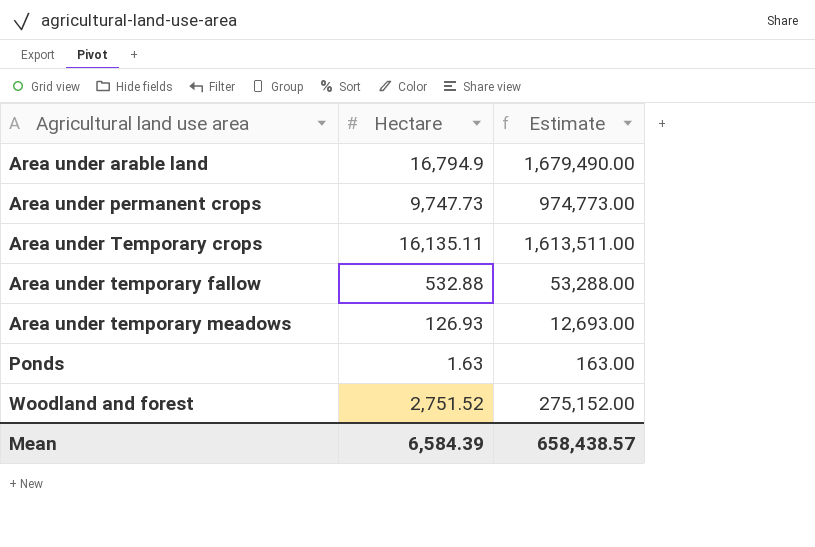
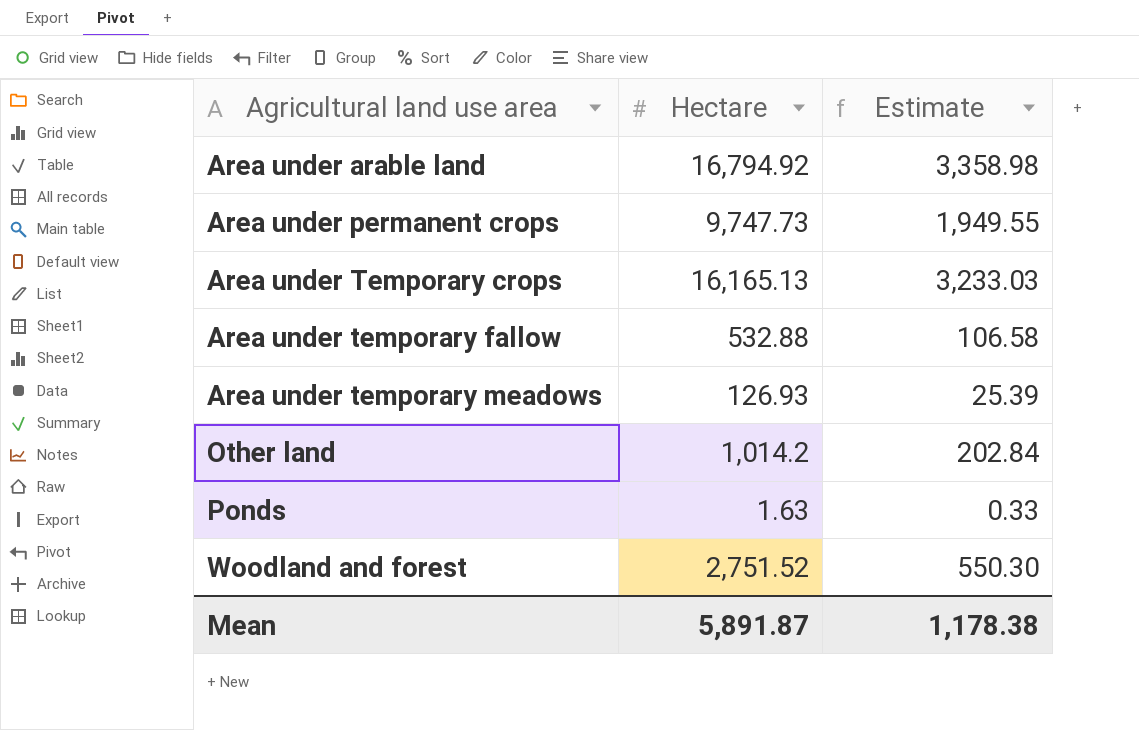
column Estimate | formula: [Hectare] * 100 -> [Hectare] * 0.2
Area under arable land | Hectare: 16,794.9 -> 16,794.92
Area under Temporary crops | Hectare: 16,135.11 -> 16,165.13
row Other land: none -> 1,014.2 | 202.84
Mean | Hectare: 6,584.39 -> 5,891.87
Mean | Estimate: 658,438.57 -> 1,178.38

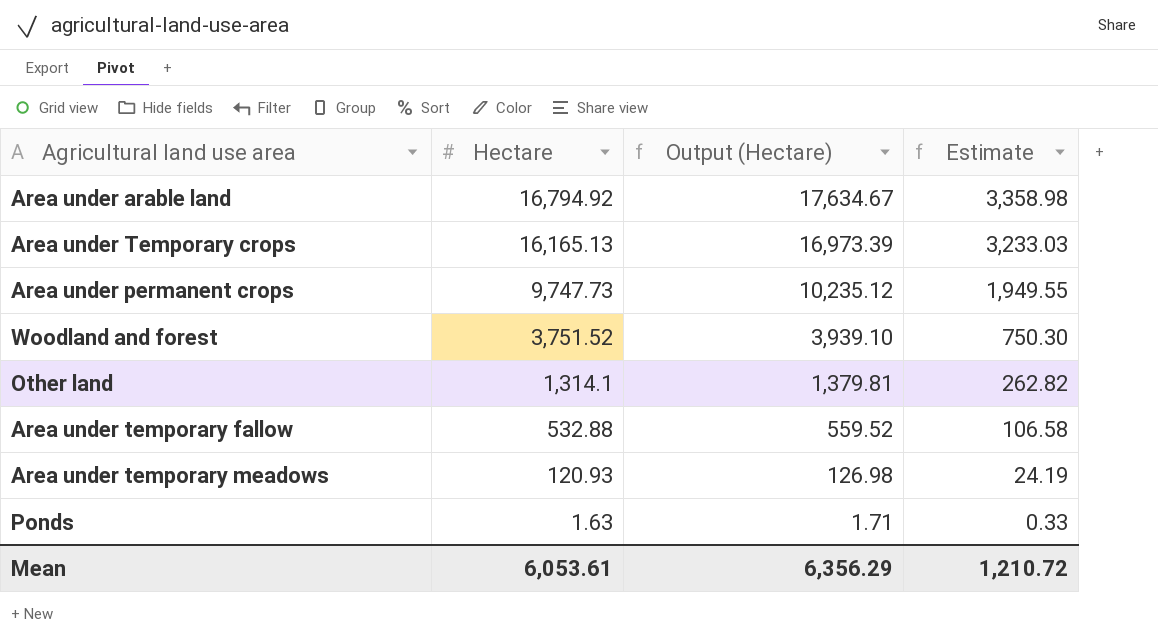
row order: Agricultural land use area ascending -> Hectare descending
column Output (Hectare) | formula: none -> [Hectare] * 1.05
Woodland and forest | Hectare: 2,751.52 -> 3,751.52
Woodland and forest | Estimate: 550.30 -> 750.30
Other land | Hectare: 1,014.2 -> 1,314.1
Other land | Estimate: 202.84 -> 262.82
Area under temporary meadows | Hectare: 126.93 -> 120.93
Area under temporary meadows | Estimate: 25.39 -> 24.19
Mean | Hectare: 5,891.87 -> 6,053.61
Mean | Estimate: 1,178.38 -> 1,210.72

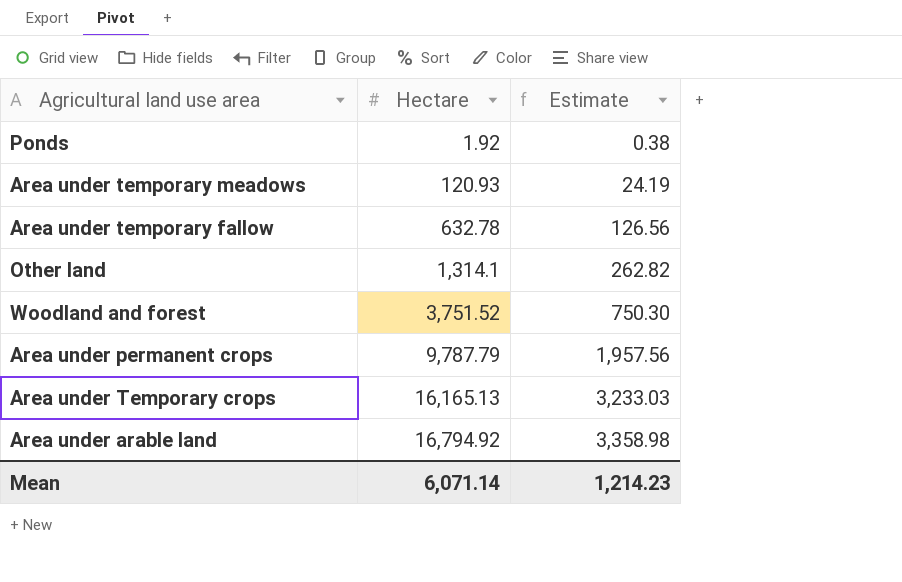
row order: Hectare descending -> Hectare ascending
column Output (Hectare) | formula: [Hectare] * 1.05 -> none
Ponds | Hectare: 1.63 -> 1.92
Ponds | Estimate: 0.33 -> 0.38
Area under temporary fallow | Hectare: 532.88 -> 632.78
Area under temporary fallow | Estimate: 106.58 -> 126.56
Area under permanent crops | Hectare: 9,747.73 -> 9,787.79
Area under permanent crops | Estimate: 1,949.55 -> 1,957.56
Mean | Hectare: 6,053.61 -> 6,071.14
Mean | Estimate: 1,210.72 -> 1,214.23

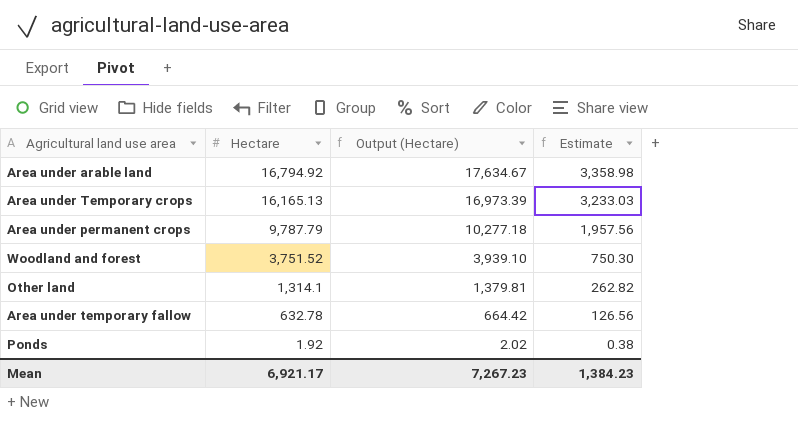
row order: Hectare ascending -> Hectare descending
column Output (Hectare) | formula: none -> [Hectare] * 1.05
row Area under temporary meadows: 120.93 | 24.19 -> none
Mean | Hectare: 6,071.14 -> 6,921.17
Mean | Estimate: 1,214.23 -> 1,384.23

